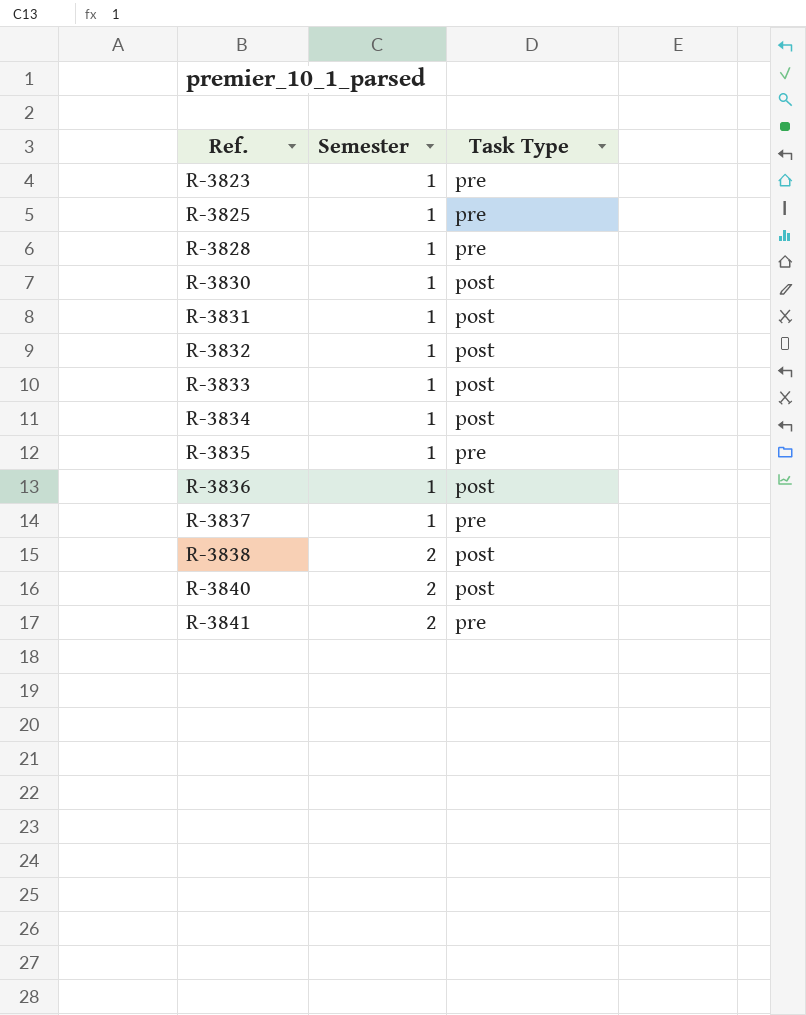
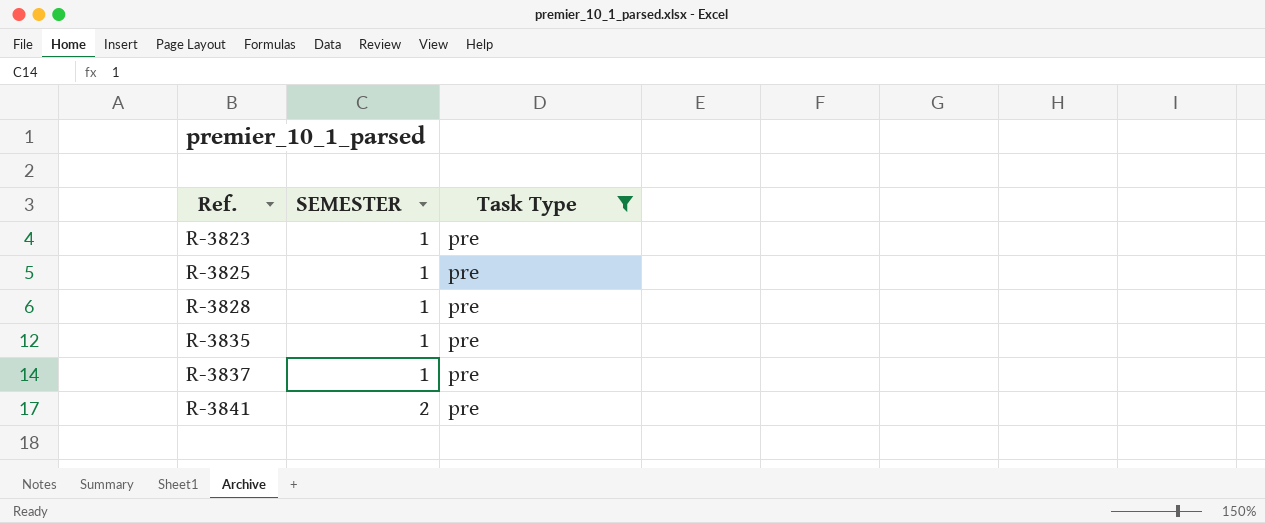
filter: none -> Task Type = pre
column name: Semester -> SEMESTER

